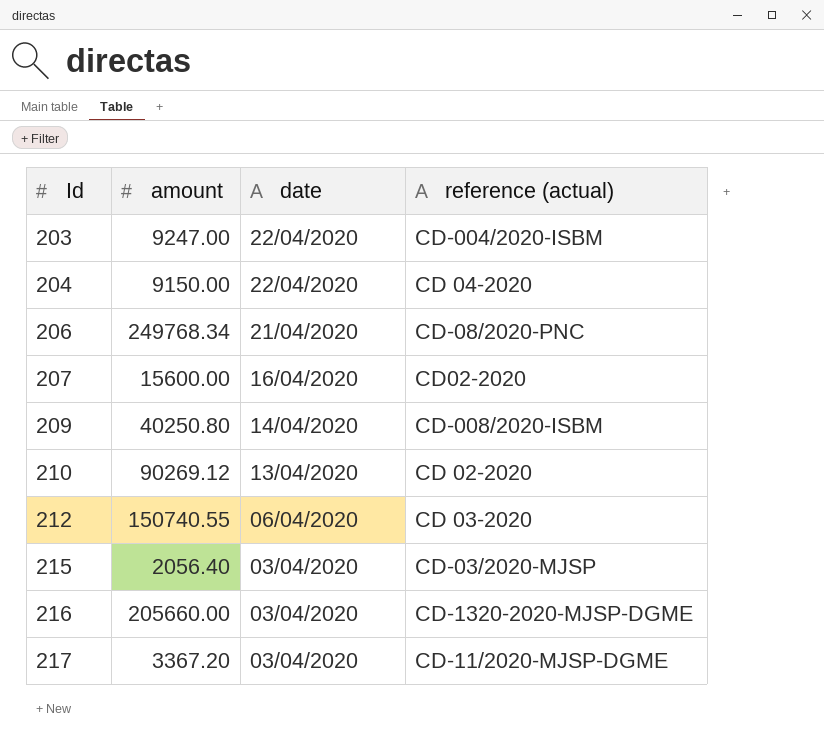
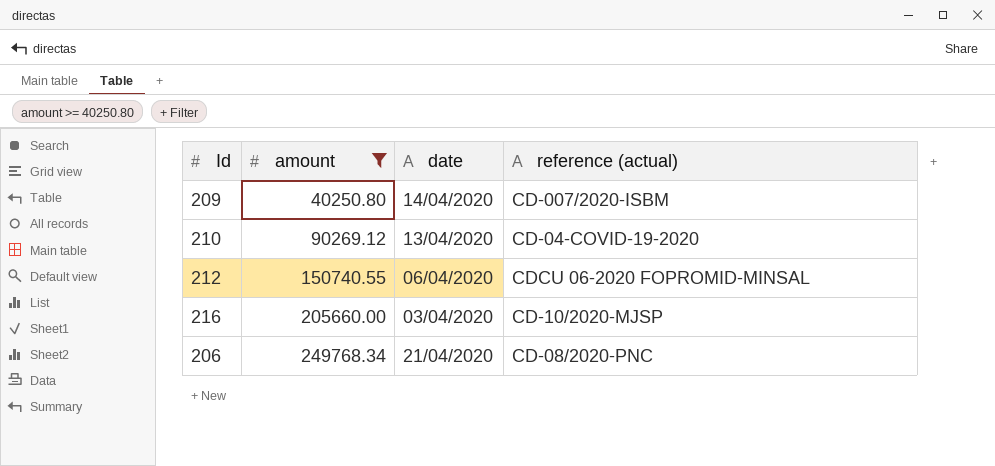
filter: none -> amount >= 40250.80
row order: Id ascending -> amount ascending
209 | reference (actual): CD-008/2020-ISBM -> CD-007/2020-ISBM
210 | reference (actual): CD 02-2020 -> CD-04-COVID-19-2020
212 | reference (actual): CD 03-2020 -> CDCU 06-2020 FOPROMID-MINSAL
216 | reference (actual): CD-1320-2020-MJSP-DGME -> CD-10/2020-MJSP

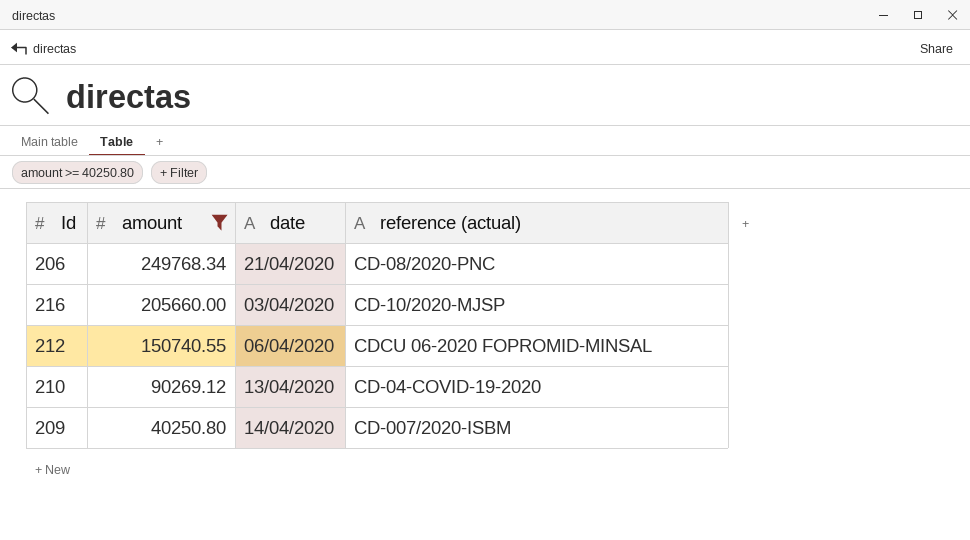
row order: amount ascending -> amount descending

